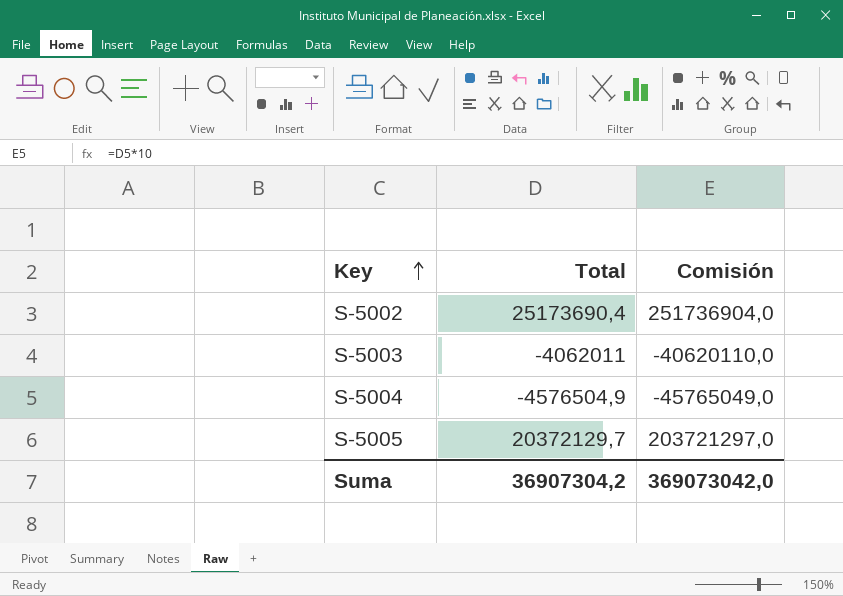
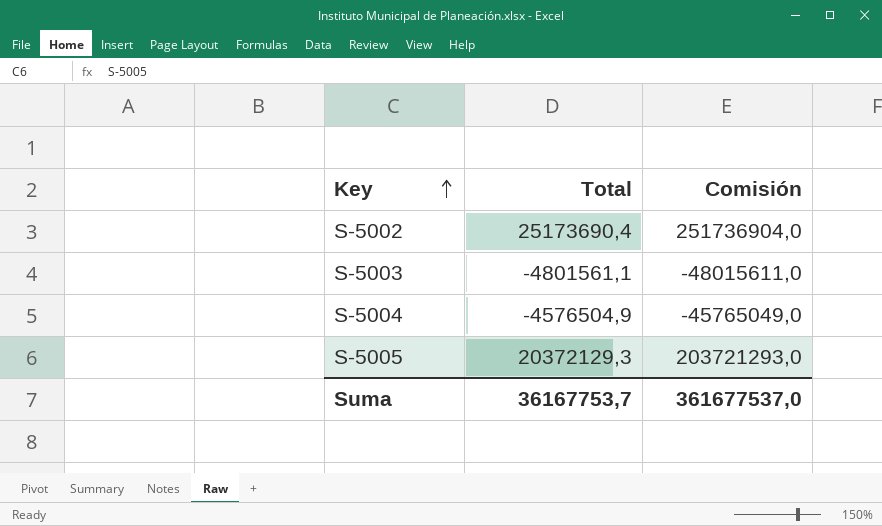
S-5003 | Total: -4062011 -> -4801561,1
S-5003 | Comisión: -40620110,0 -> -48015611,0
S-5005 | Total: 20372129,7 -> 20372129,3
S-5005 | Comisión: 203721297,0 -> 203721293,0
Suma | Total: 36907304,2 -> 36167753,7
Suma | Comisión: 369073042,0 -> 361677537,0

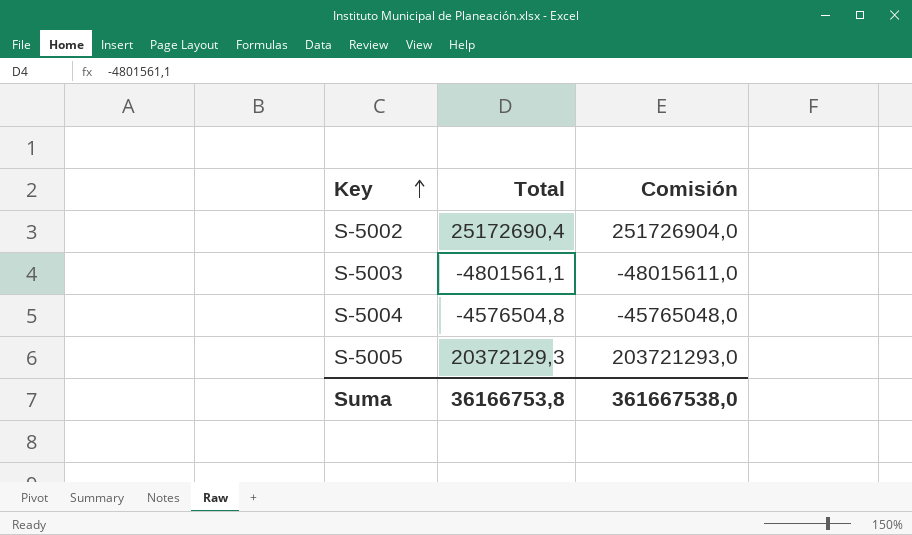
S-5002 | Total: 25173690,4 -> 25172690,4
S-5002 | Comisión: 251736904,0 -> 251726904,0
S-5004 | Total: -4576504,9 -> -4576504,8
S-5004 | Comisión: -45765049,0 -> -45765048,0
Suma | Total: 36167753,7 -> 36166753,8
Suma | Comisión: 361677537,0 -> 361667538,0

